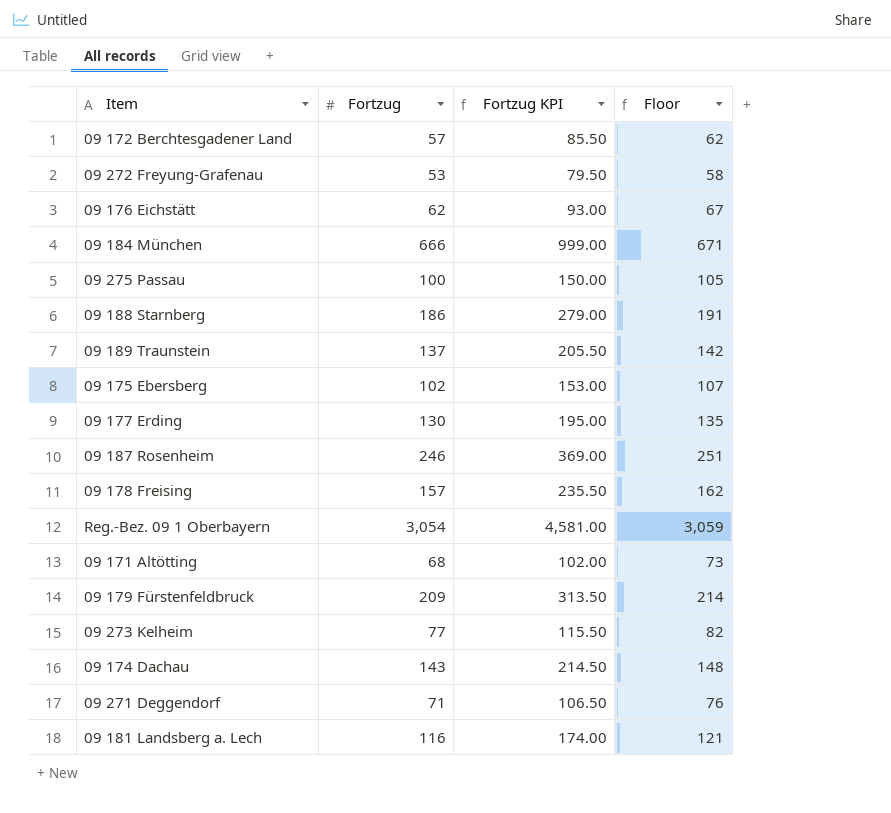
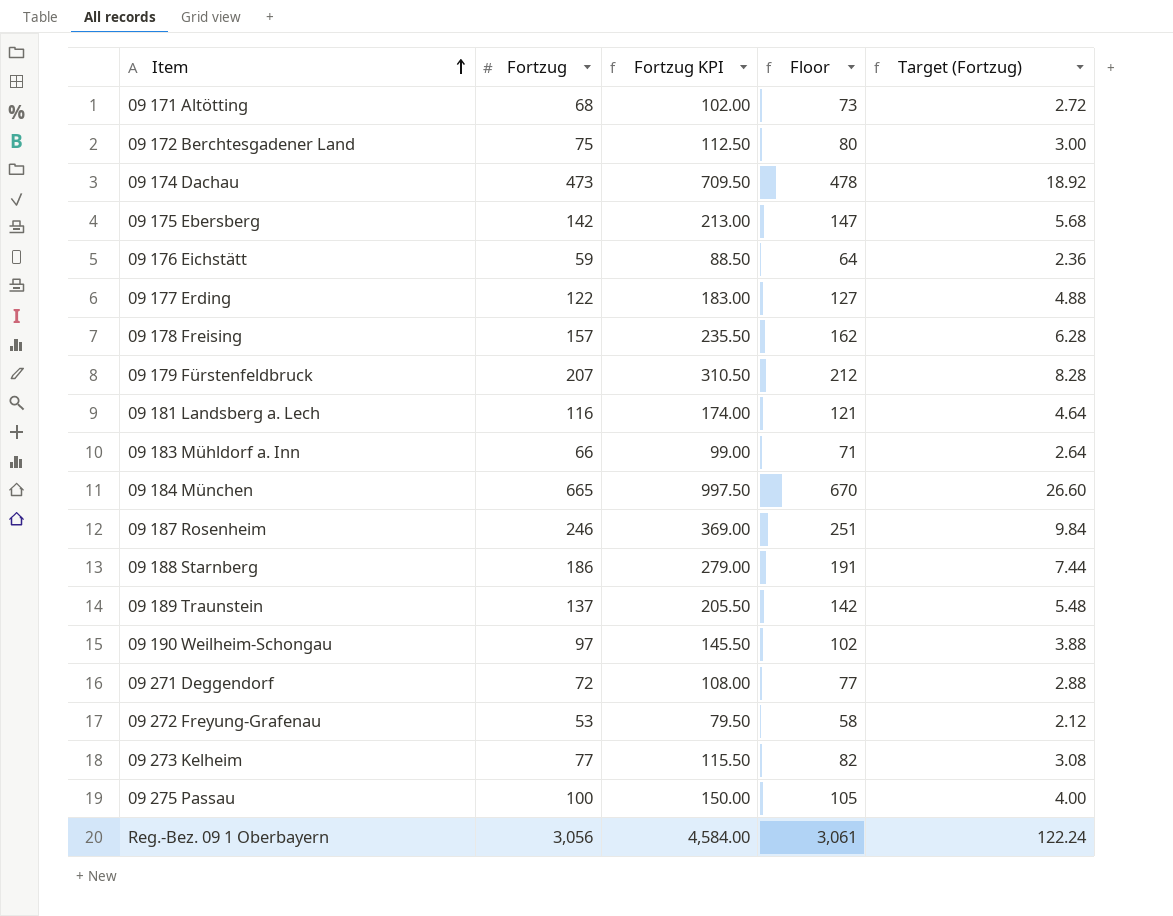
row order: none -> Item ascending
column Target (Fortzug) | formula: none -> [Fortzug] * 0.04
09 172 Berchtesgadener Land | Fortzug: 57 -> 75
09 172 Berchtesgadener Land | Fortzug KPI: 85.50 -> 112.50
09 172 Berchtesgadener Land | Floor: 62 -> 80
09 174 Dachau | Fortzug: 143 -> 473
09 174 Dachau | Fortzug KPI: 214.50 -> 709.50
09 174 Dachau | Floor: 148 -> 478
09 175 Ebersberg | Fortzug: 102 -> 142
09 175 Ebersberg | Fortzug KPI: 153.00 -> 213.00
09 175 Ebersberg | Floor: 107 -> 147
09 176 Eichstätt | Fortzug: 62 -> 59
09 176 Eichstätt | Fortzug KPI: 93.00 -> 88.50
09 176 Eichstätt | Floor: 67 -> 64
09 177 Erding | Fortzug: 130 -> 122
09 177 Erding | Fortzug KPI: 195.00 -> 183.00
09 177 Erding | Floor: 135 -> 127
09 179 Fürstenfeldbruck | Fortzug: 209 -> 207
09 179 Fürstenfeldbruck | Fortzug KPI: 313.50 -> 310.50
09 179 Fürstenfeldbruck | Floor: 214 -> 212
row 09 183 Mühldorf a. Inn: none -> 66 | 99.00 | 71 | 2.64
09 184 München | Fortzug: 666 -> 665
09 184 München | Fortzug KPI: 999.00 -> 997.50
09 184 München | Floor: 671 -> 670
row 09 190 Weilheim-Schongau: none -> 97 | 145.50 | 102 | 3.88
09 271 Deggendorf | Fortzug: 71 -> 72
09 271 Deggendorf | Fortzug KPI: 106.50 -> 108.00
09 271 Deggendorf | Floor: 76 -> 77
Reg.-Bez. 09 1 Oberbayern | Fortzug: 3,054 -> 3,056
Reg.-Bez. 09 1 Oberbayern | Fortzug KPI: 4,581.00 -> 4,584.00
Reg.-Bez. 09 1 Oberbayern | Floor: 3,059 -> 3,061

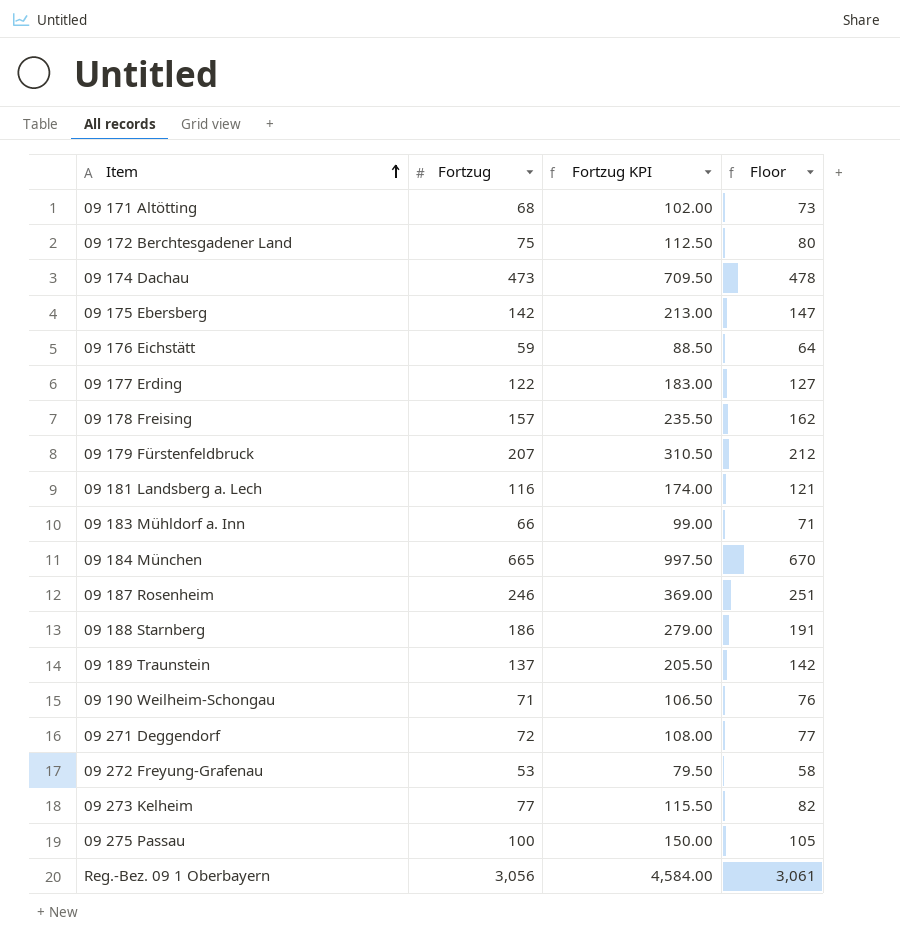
column Target (Fortzug) | formula: [Fortzug] * 0.04 -> none
09 190 Weilheim-Schongau | Fortzug: 97 -> 71
09 190 Weilheim-Schongau | Fortzug KPI: 145.50 -> 106.50
09 190 Weilheim-Schongau | Floor: 102 -> 76

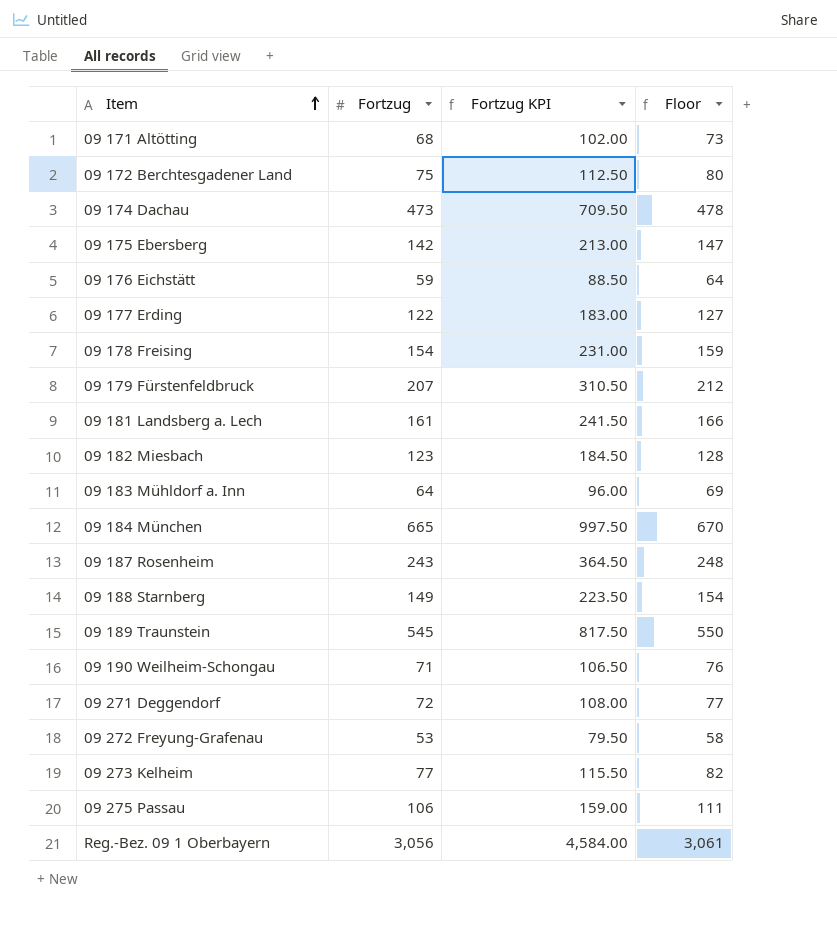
09 178 Freising | Fortzug: 157 -> 154
09 178 Freising | Fortzug KPI: 235.50 -> 231.00
09 178 Freising | Floor: 162 -> 159
09 181 Landsberg a. Lech | Fortzug: 116 -> 161
09 181 Landsberg a. Lech | Fortzug KPI: 174.00 -> 241.50
09 181 Landsberg a. Lech | Floor: 121 -> 166
row 09 182 Miesbach: none -> 123 | 184.50 | 128
09 183 Mühldorf a. Inn | Fortzug: 66 -> 64
09 183 Mühldorf a. Inn | Fortzug KPI: 99.00 -> 96.00
09 183 Mühldorf a. Inn | Floor: 71 -> 69
09 187 Rosenheim | Fortzug: 246 -> 243
09 187 Rosenheim | Fortzug KPI: 369.00 -> 364.50
09 187 Rosenheim | Floor: 251 -> 248
09 188 Starnberg | Fortzug: 186 -> 149
09 188 Starnberg | Fortzug KPI: 279.00 -> 223.50
09 188 Starnberg | Floor: 191 -> 154
09 189 Traunstein | Fortzug: 137 -> 545
09 189 Traunstein | Fortzug KPI: 205.50 -> 817.50
09 189 Traunstein | Floor: 142 -> 550
09 275 Passau | Fortzug: 100 -> 106
09 275 Passau | Fortzug KPI: 150.00 -> 159.00
09 275 Passau | Floor: 105 -> 111

